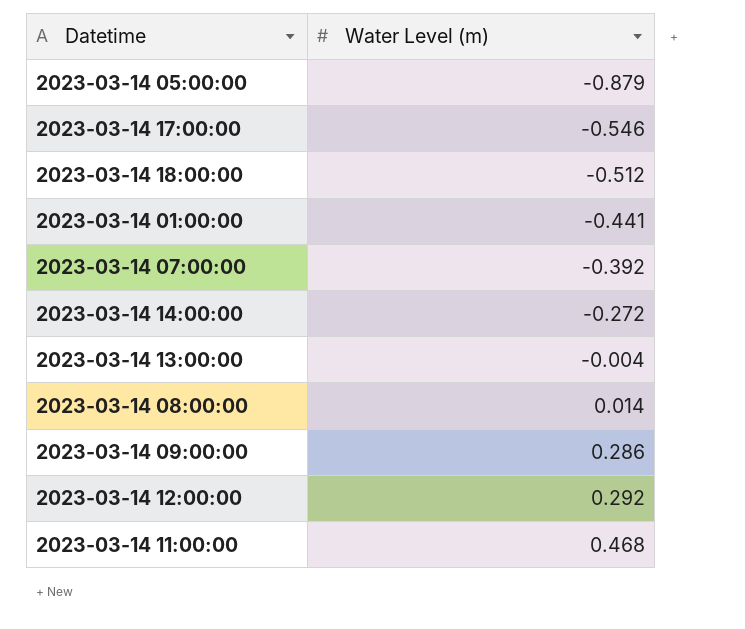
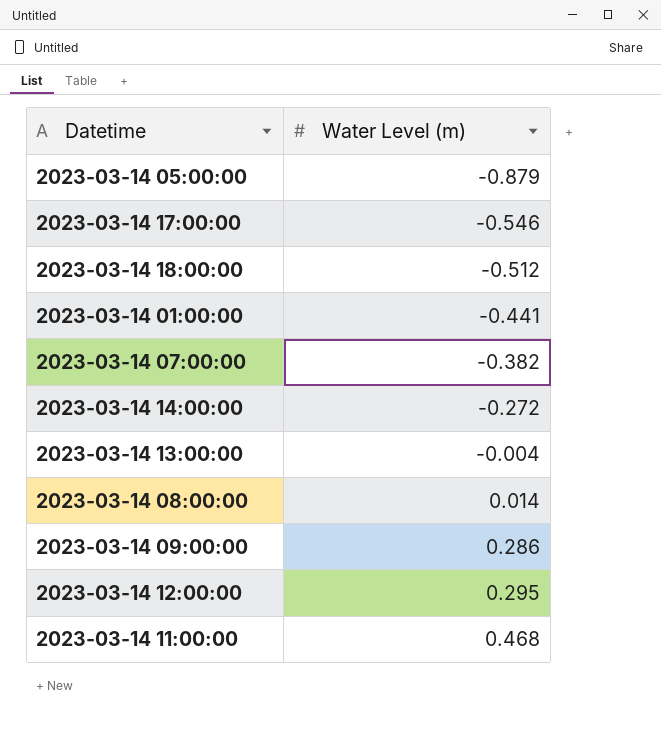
2023-03-14 07:00:00 | Water Level (m): -0.392 -> -0.382
2023-03-14 12:00:00 | Water Level (m): 0.292 -> 0.295

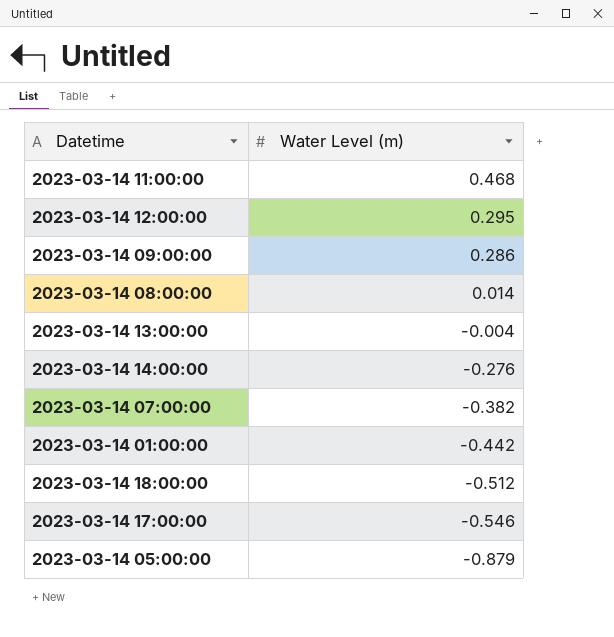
row order: Water Level (m) ascending -> Water Level (m) descending
2023-03-14 14:00:00 | Water Level (m): -0.272 -> -0.276
2023-03-14 01:00:00 | Water Level (m): -0.441 -> -0.442

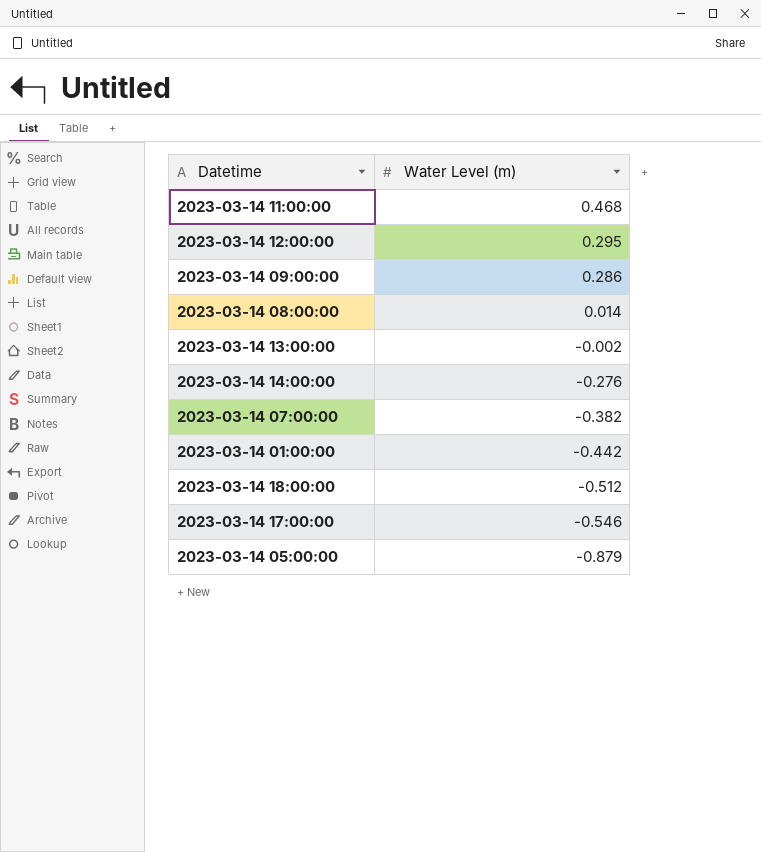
2023-03-14 13:00:00 | Water Level (m): -0.004 -> -0.002

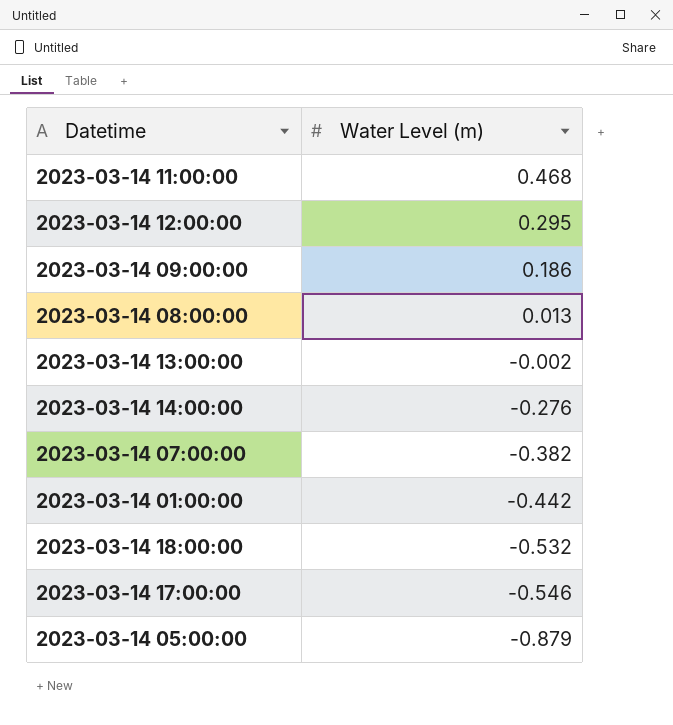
2023-03-14 09:00:00 | Water Level (m): 0.286 -> 0.186
2023-03-14 08:00:00 | Water Level (m): 0.014 -> 0.013
2023-03-14 18:00:00 | Water Level (m): -0.512 -> -0.532

